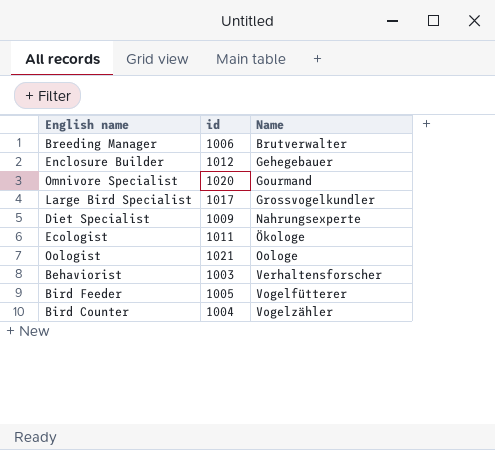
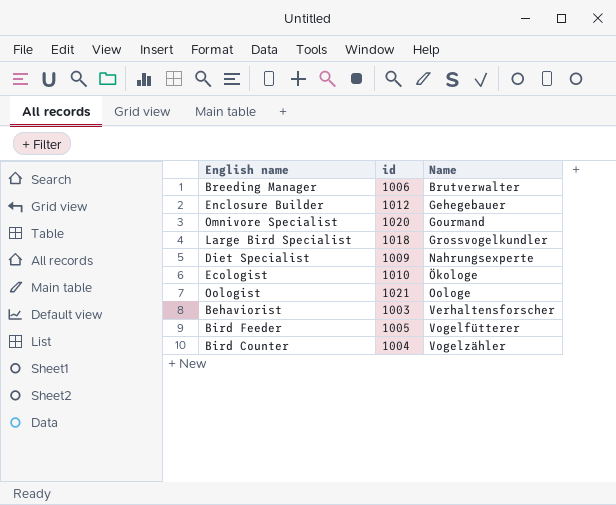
Large Bird Specialist | id: 1017 -> 1018
Ecologist | id: 1011 -> 1010

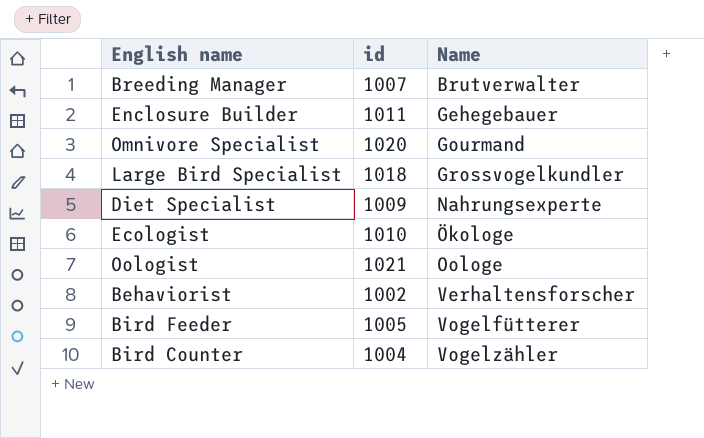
Breeding Manager | id: 1006 -> 1007
Enclosure Builder | id: 1012 -> 1011
Behaviorist | id: 1003 -> 1002

